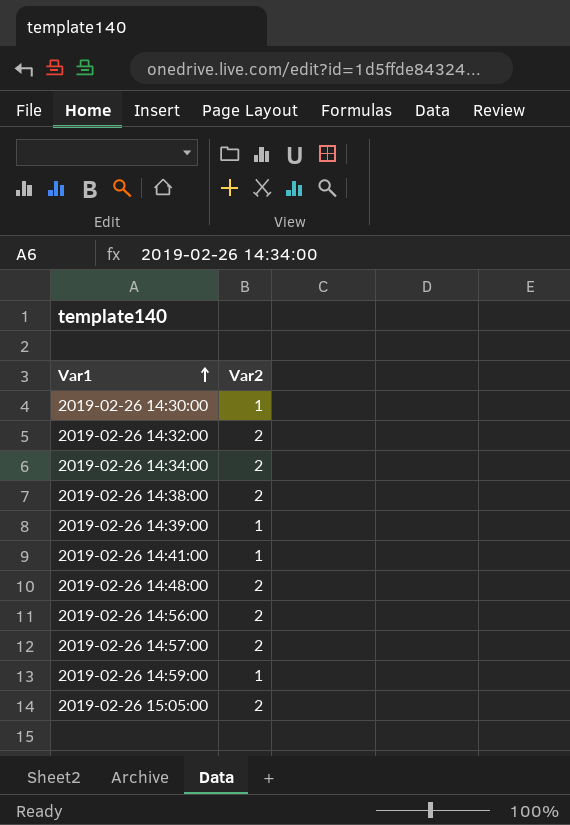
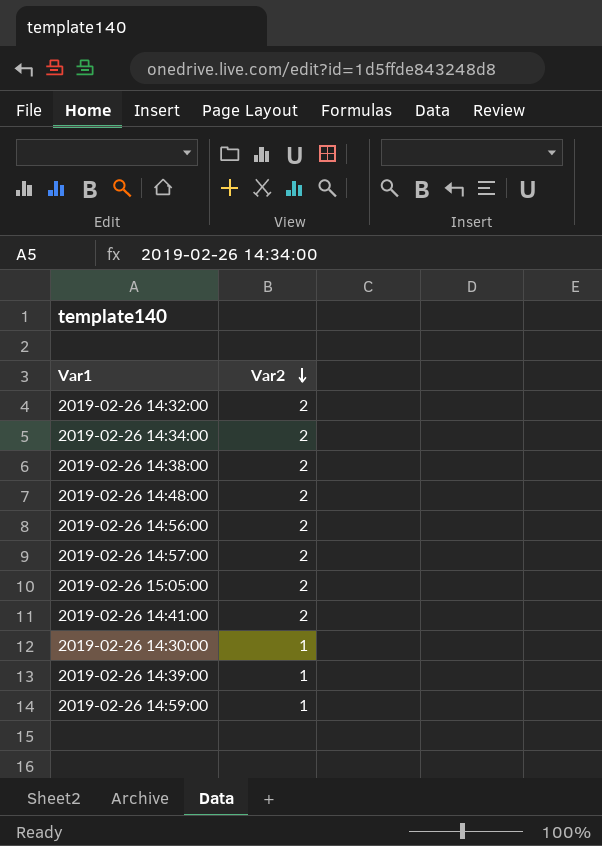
row order: Var1 ascending -> Var2 descending
2019-02-26 14:41:00 | Var2: 1 -> 2

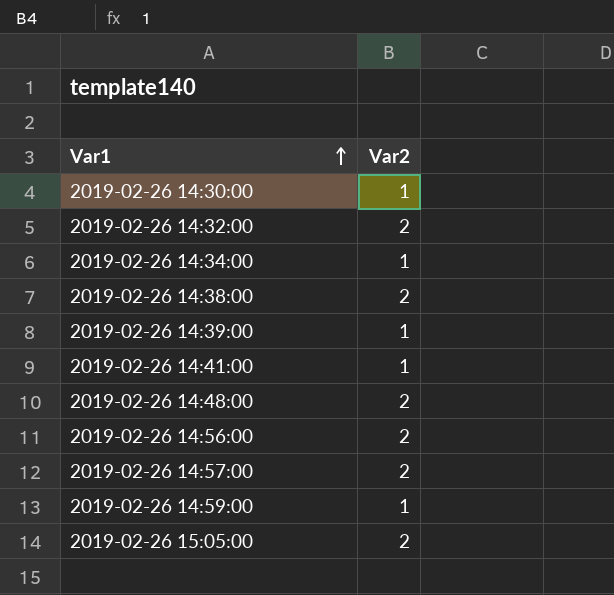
row order: Var2 descending -> Var1 ascending
2019-02-26 14:34:00 | Var2: 2 -> 1
2019-02-26 14:41:00 | Var2: 2 -> 1

